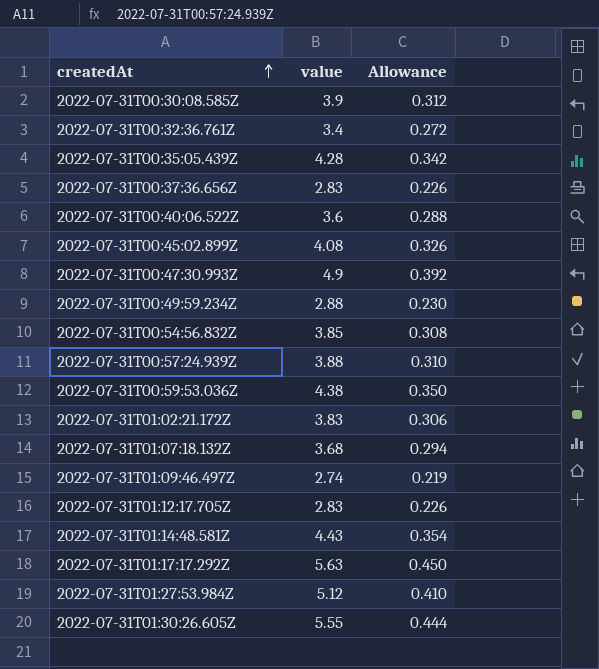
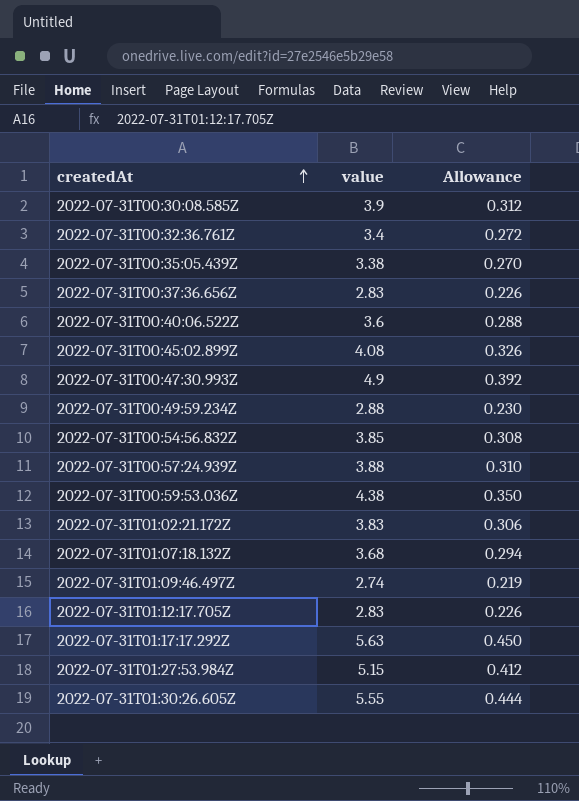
row 2022-07-31T01:14:48.581Z: 4.43 | 0.354 -> none
2022-07-31T00:35:05.439Z | value: 4.28 -> 3.38
2022-07-31T00:35:05.439Z | Allowance: 0.342 -> 0.270
2022-07-31T01:27:53.984Z | value: 5.12 -> 5.15
2022-07-31T01:27:53.984Z | Allowance: 0.410 -> 0.412

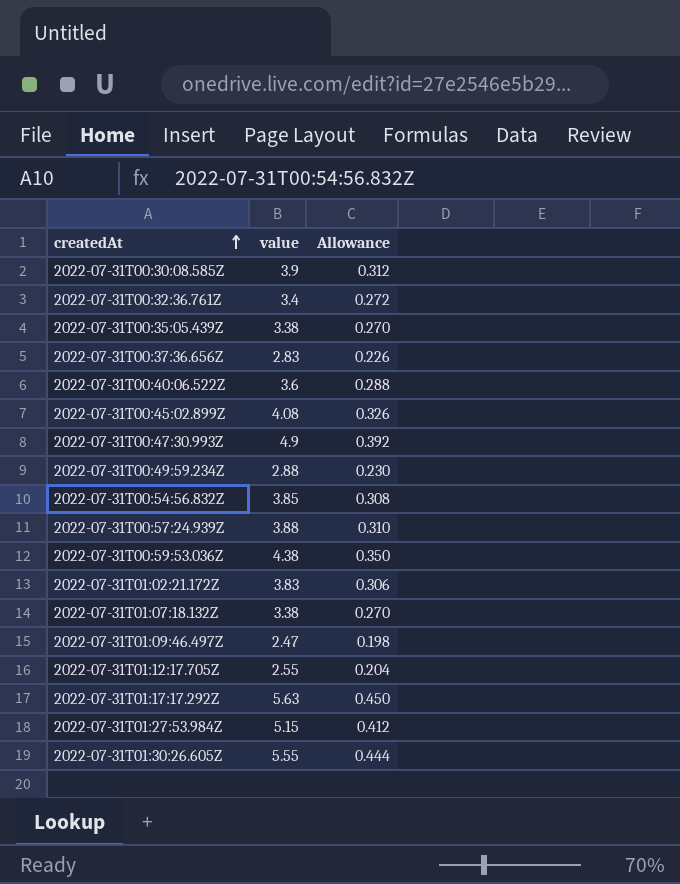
2022-07-31T01:07:18.132Z | value: 3.68 -> 3.38
2022-07-31T01:07:18.132Z | Allowance: 0.294 -> 0.270
2022-07-31T01:09:46.497Z | value: 2.74 -> 2.47
2022-07-31T01:09:46.497Z | Allowance: 0.219 -> 0.198
2022-07-31T01:12:17.705Z | value: 2.83 -> 2.55
2022-07-31T01:12:17.705Z | Allowance: 0.226 -> 0.204

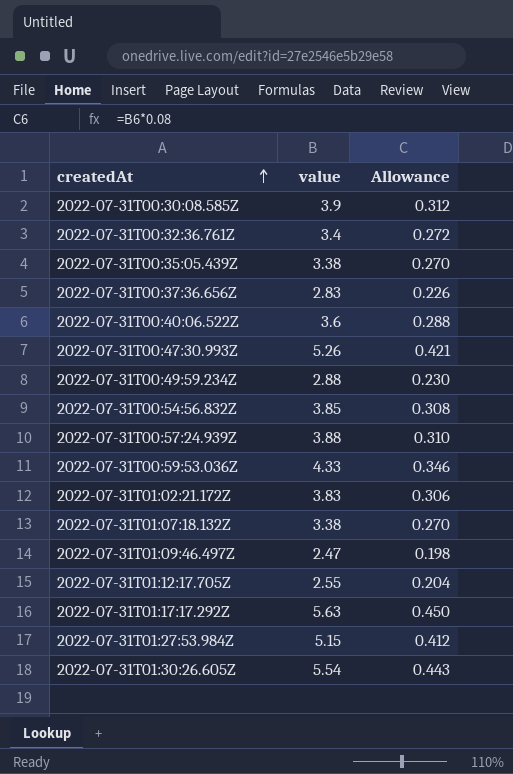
row 2022-07-31T00:45:02.899Z: 4.08 | 0.326 -> none
2022-07-31T00:47:30.993Z | value: 4.9 -> 5.26
2022-07-31T00:47:30.993Z | Allowance: 0.392 -> 0.421
2022-07-31T00:59:53.036Z | value: 4.38 -> 4.33
2022-07-31T00:59:53.036Z | Allowance: 0.350 -> 0.346
2022-07-31T01:30:26.605Z | value: 5.55 -> 5.54
2022-07-31T01:30:26.605Z | Allowance: 0.444 -> 0.443

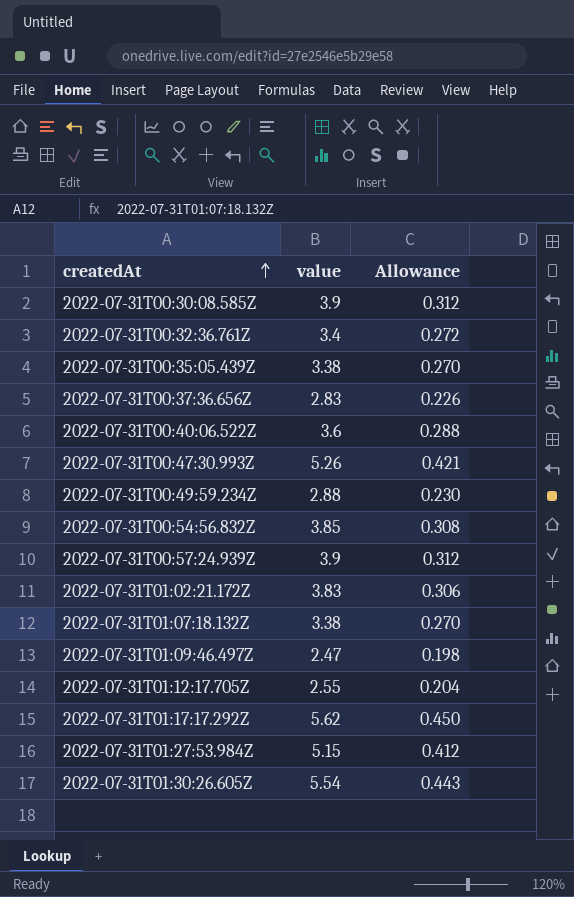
row 2022-07-31T00:59:53.036Z: 4.33 | 0.346 -> none
2022-07-31T00:57:24.939Z | value: 3.88 -> 3.9
2022-07-31T00:57:24.939Z | Allowance: 0.310 -> 0.312
2022-07-31T01:17:17.292Z | value: 5.63 -> 5.62

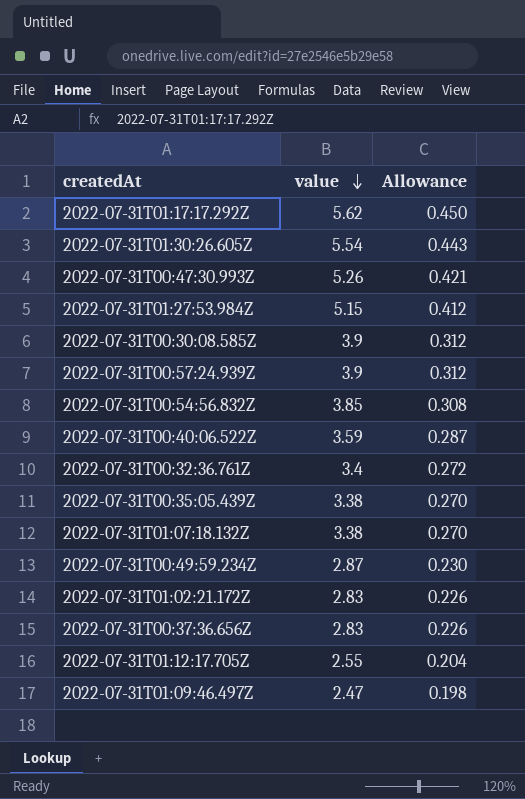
row order: createdAt ascending -> value descending
2022-07-31T00:40:06.522Z | value: 3.6 -> 3.59
2022-07-31T00:40:06.522Z | Allowance: 0.288 -> 0.287
2022-07-31T00:49:59.234Z | value: 2.88 -> 2.87
2022-07-31T01:02:21.172Z | value: 3.83 -> 2.83
2022-07-31T01:02:21.172Z | Allowance: 0.306 -> 0.226

